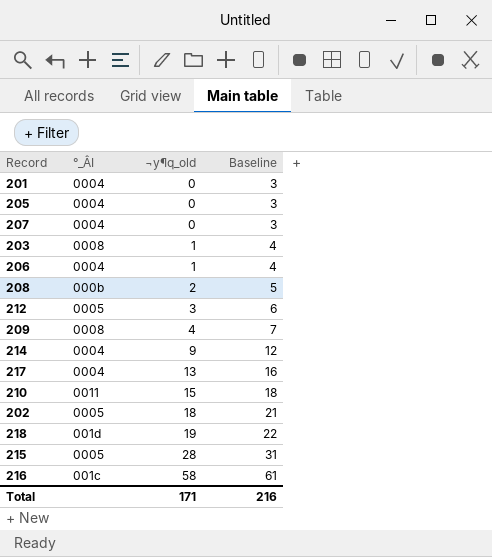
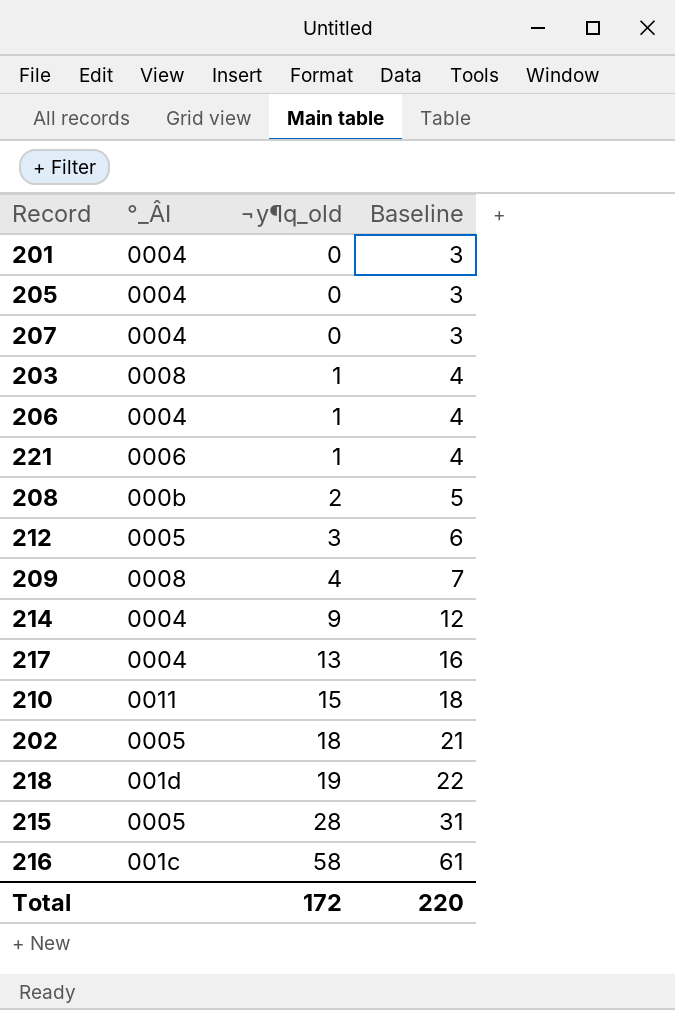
row 221: none -> 0006 | 1 | 4
Total | ¬y¶q_old: 171 -> 172
Total | Baseline: 216 -> 220

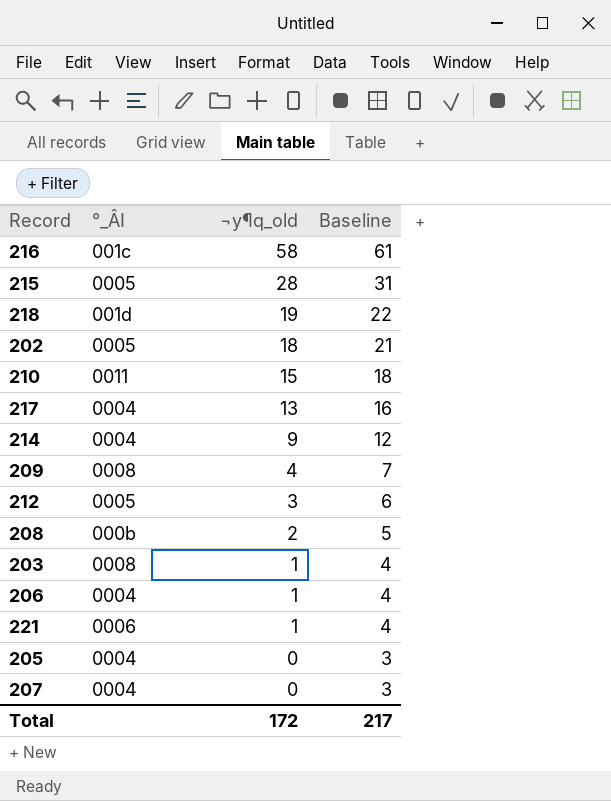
row order: ¬y¶q_old ascending -> ¬y¶q_old descending
row 201: 0004 | 0 | 3 -> none
Total | Baseline: 220 -> 217

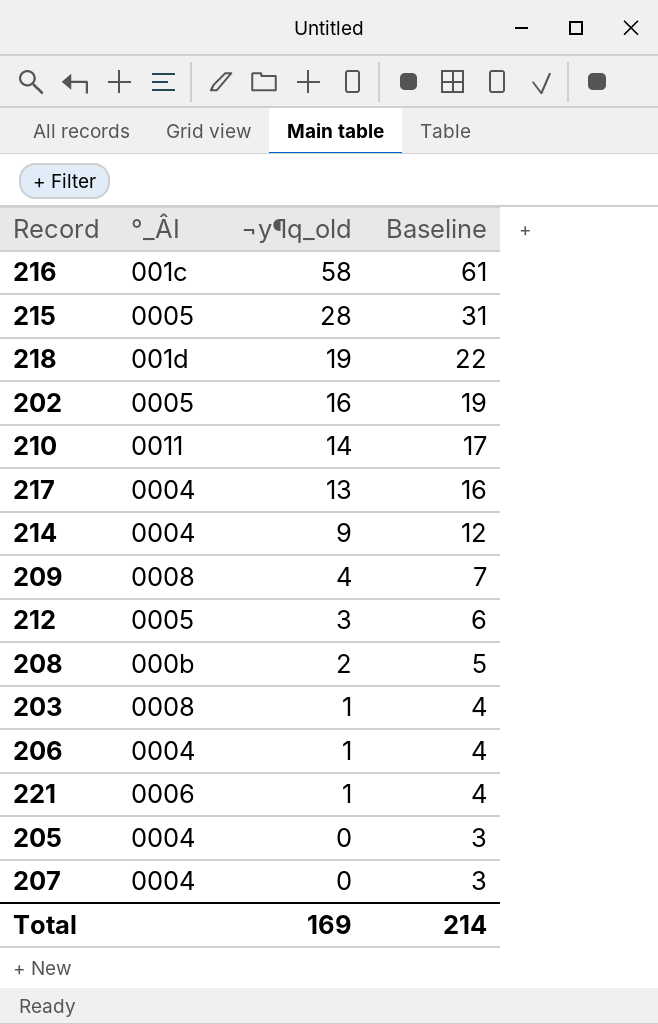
202 | ¬y¶q_old: 18 -> 16
202 | Baseline: 21 -> 19
210 | ¬y¶q_old: 15 -> 14
210 | Baseline: 18 -> 17
Total | ¬y¶q_old: 172 -> 169
Total | Baseline: 217 -> 214

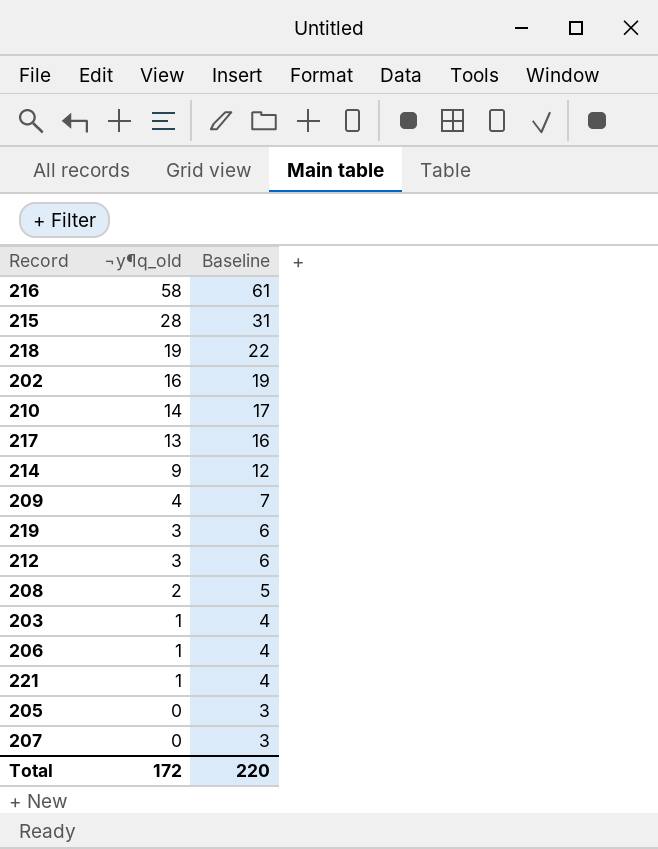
column °_ÂI | position: 2 -> none
row 219: none -> 3 | 6
Total | ¬y¶q_old: 169 -> 172
Total | Baseline: 214 -> 220

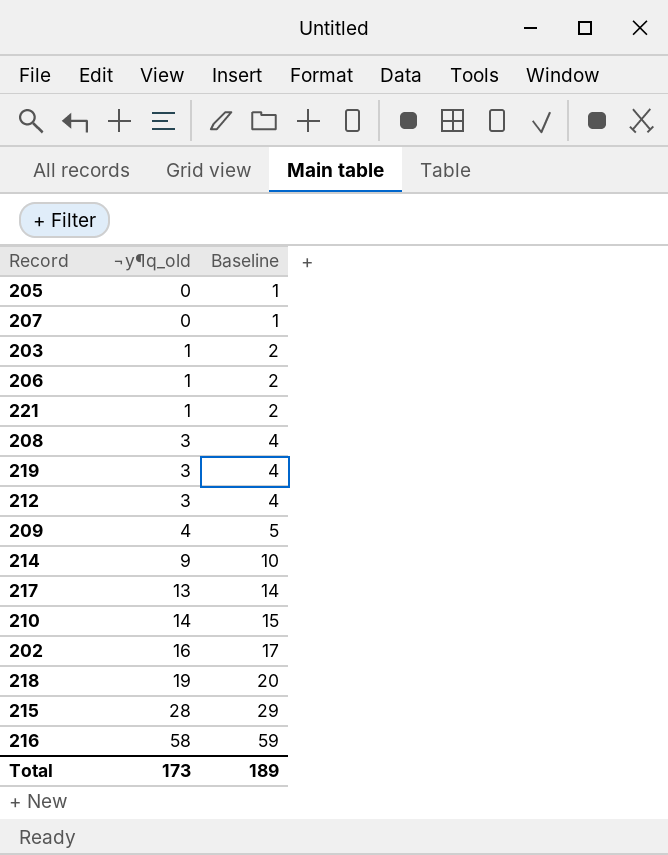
row order: ¬y¶q_old descending -> ¬y¶q_old ascending
column Baseline | formula: [¬y¶q_old] + 3 -> [¬y¶q_old] + 1
208 | ¬y¶q_old: 2 -> 3
Total | ¬y¶q_old: 172 -> 173
Total | Baseline: 220 -> 189

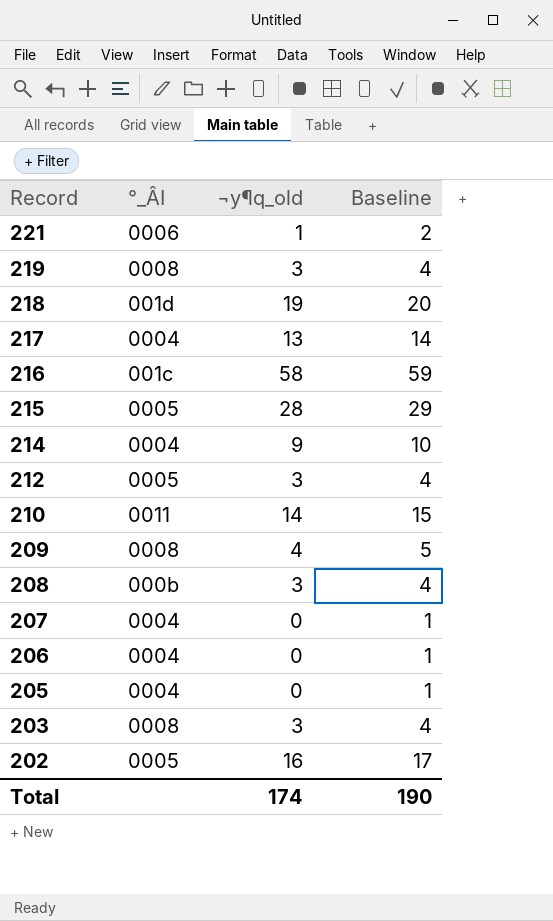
row order: ¬y¶q_old ascending -> Record descending
column °_ÂI | position: none -> 2
206 | ¬y¶q_old: 1 -> 0
206 | Baseline: 2 -> 1
203 | ¬y¶q_old: 1 -> 3
203 | Baseline: 2 -> 4
Total | ¬y¶q_old: 173 -> 174
Total | Baseline: 189 -> 190

